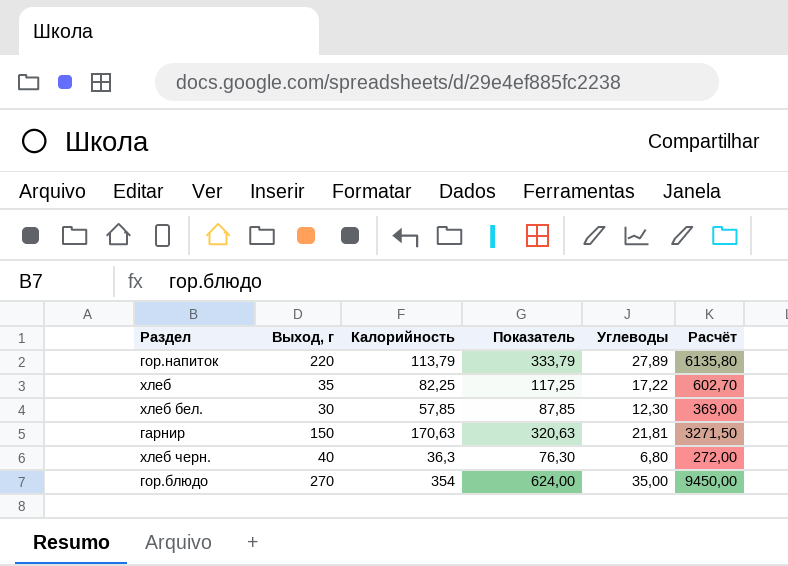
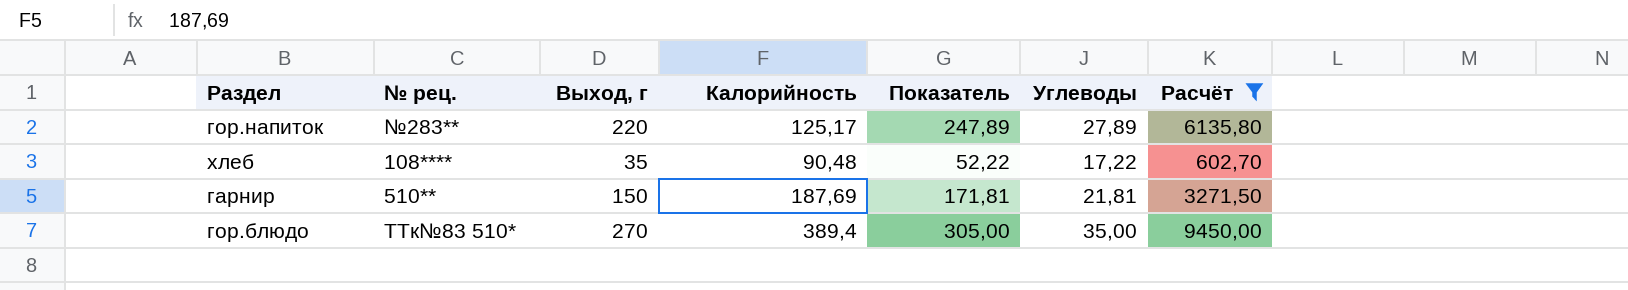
filter: none -> Расчёт >= 602,70
column № рец. | position: none -> 2
column Показатель | formula: [Выход, г] + [Калорийность] -> [Выход, г] + [Углеводы]
гор.напиток | Калорийность: 113,79 -> 125,17
хлеб | Калорийность: 82,25 -> 90,48
гарнир | Калорийность: 170,63 -> 187,69
гор.блюдо | Калорийность: 354 -> 389,4

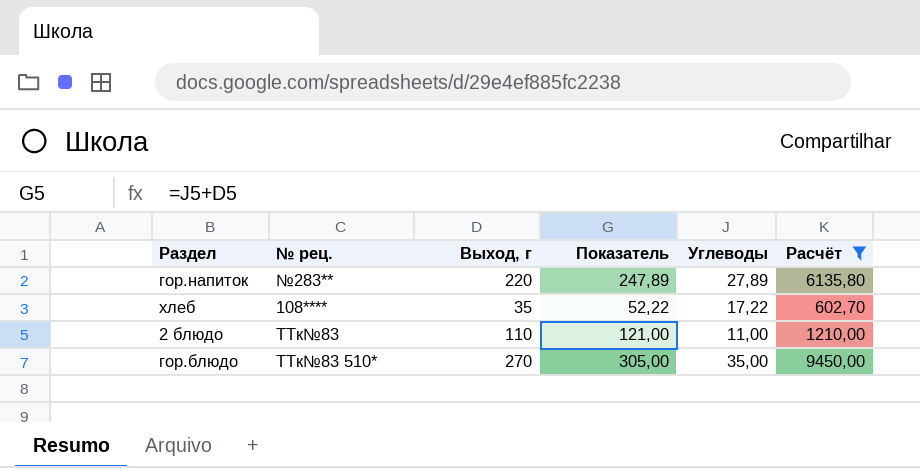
column Калорийность | position: 4 -> none
row гарнир: 510** | 150 | 187,69 | 171,81 | 21,81 | 3271,50 -> none
row 2 блюдо: none -> ТТк№83 | 110 | 121,00 | 11,00 | 1210,00

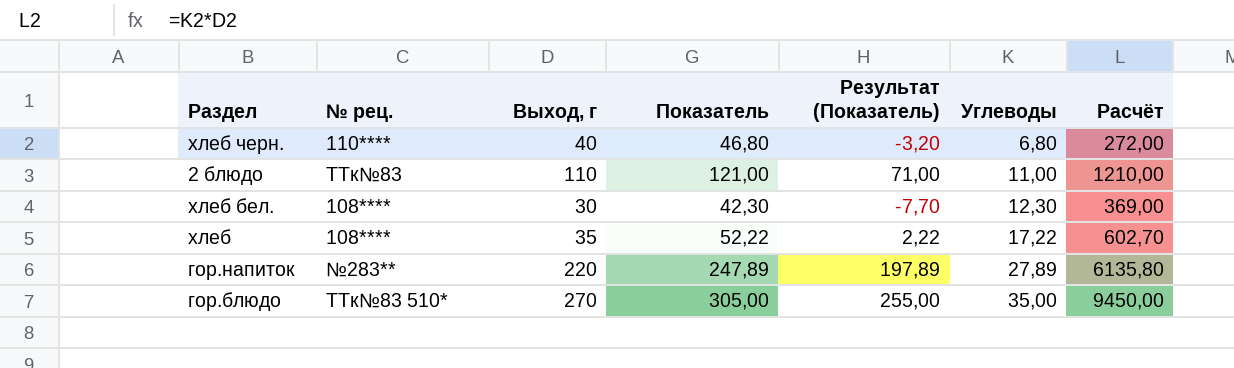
filter: Расчёт >= 602,70 -> none
row order: none -> Углеводы ascending
column Результат (Показатель) | formula: none -> [Показатель] - 50

